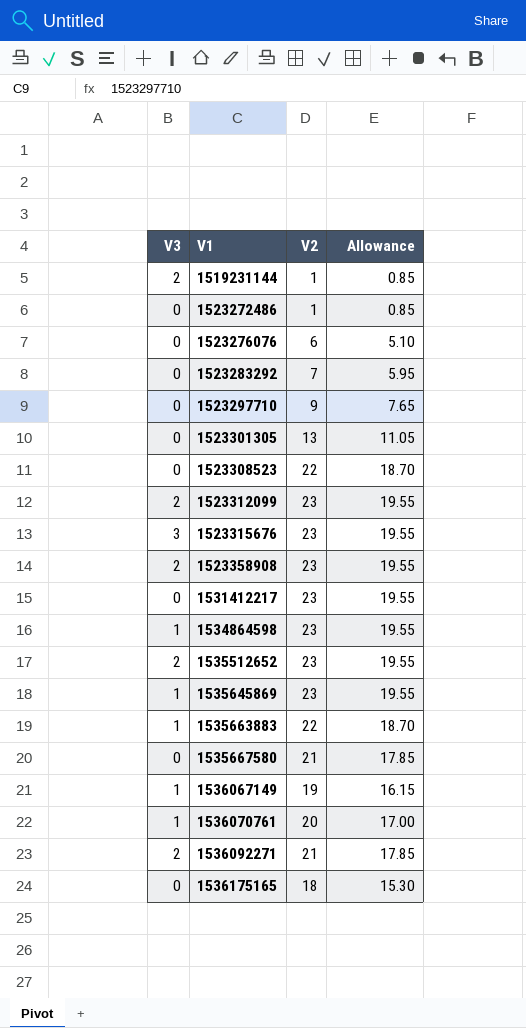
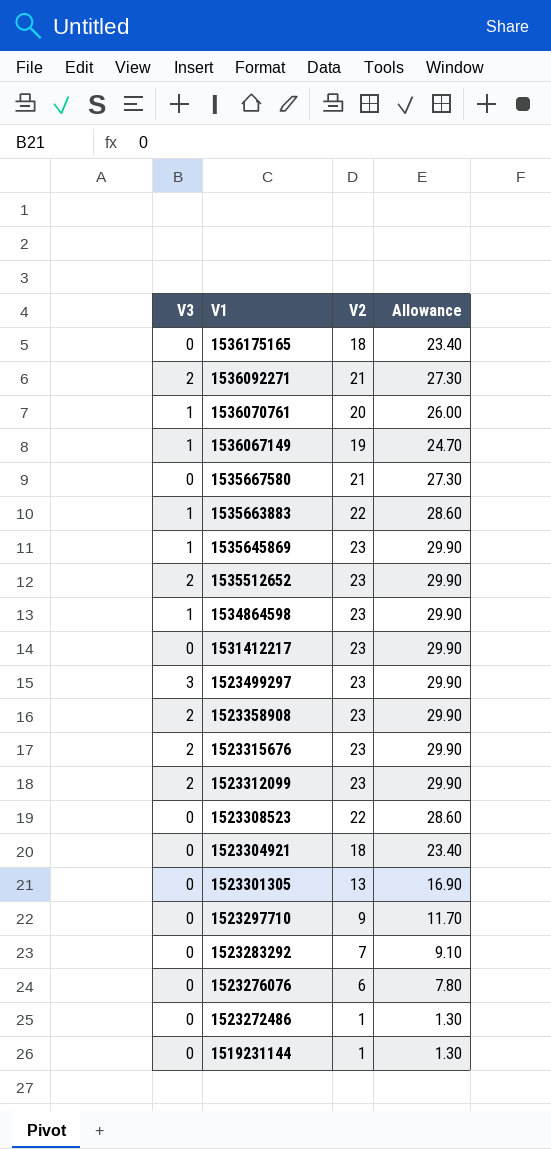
row order: V1 ascending -> V1 descending
column Allowance | formula: [V2] * 0.85 -> [V2] * 1.3
row 1523499297: none -> 3 | 23 | 29.90
1523315676 | V3: 3 -> 2
row 1523304921: none -> 0 | 18 | 23.40
1519231144 | V3: 2 -> 0

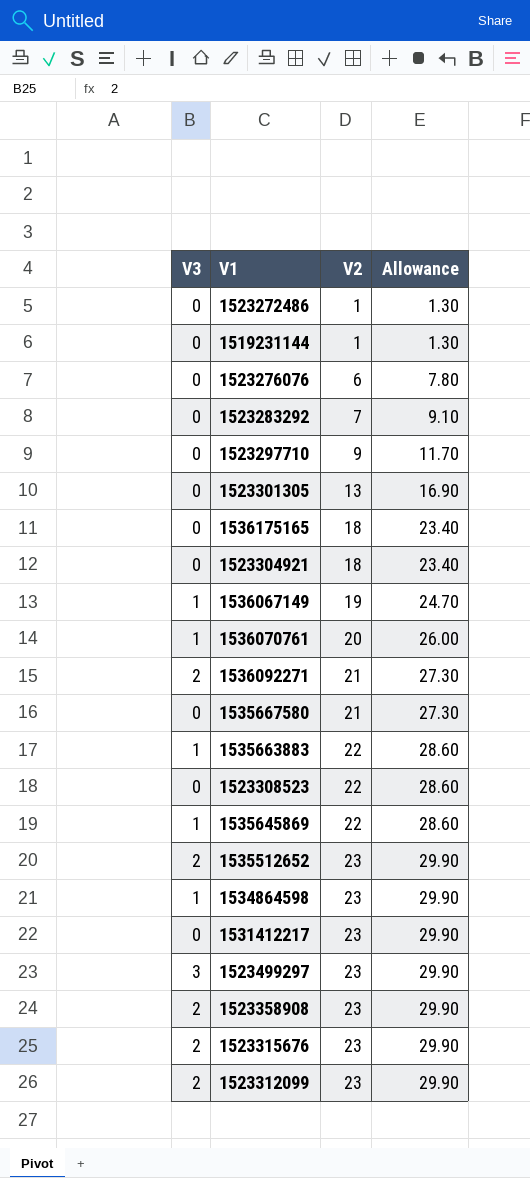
row order: V1 descending -> V2 ascending
1535645869 | V2: 23 -> 22
1535645869 | Allowance: 29.90 -> 28.60

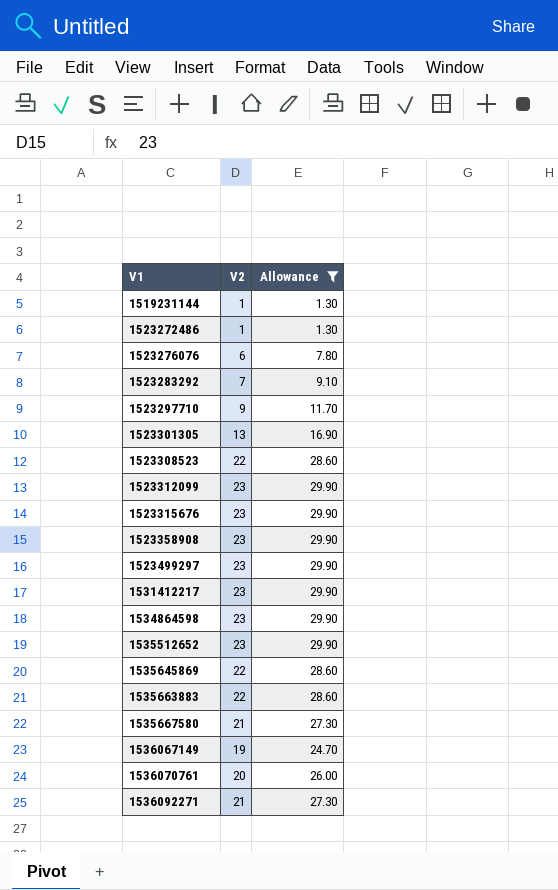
filter: none -> Allowance != 23.40
row order: V2 ascending -> V1 ascending
column V3 | position: 1 -> none

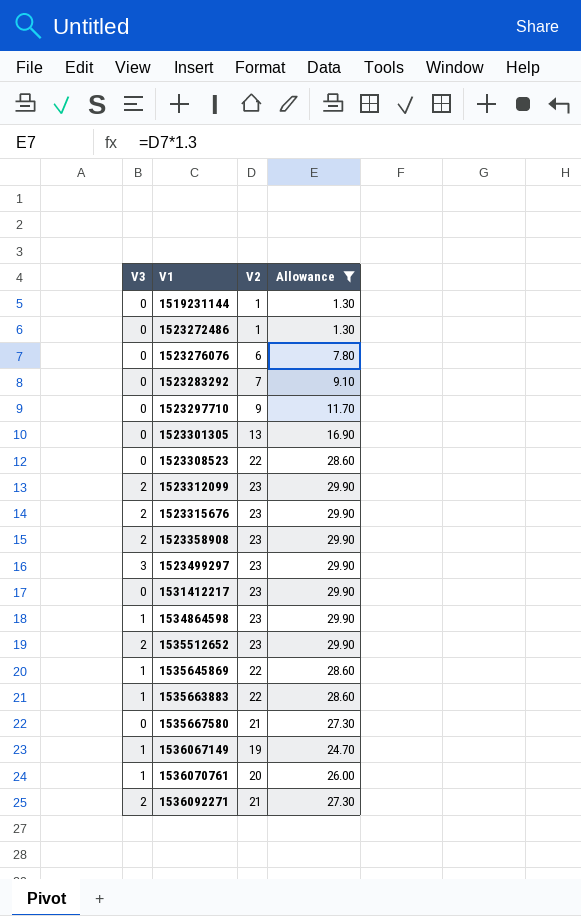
column V3 | position: none -> 1

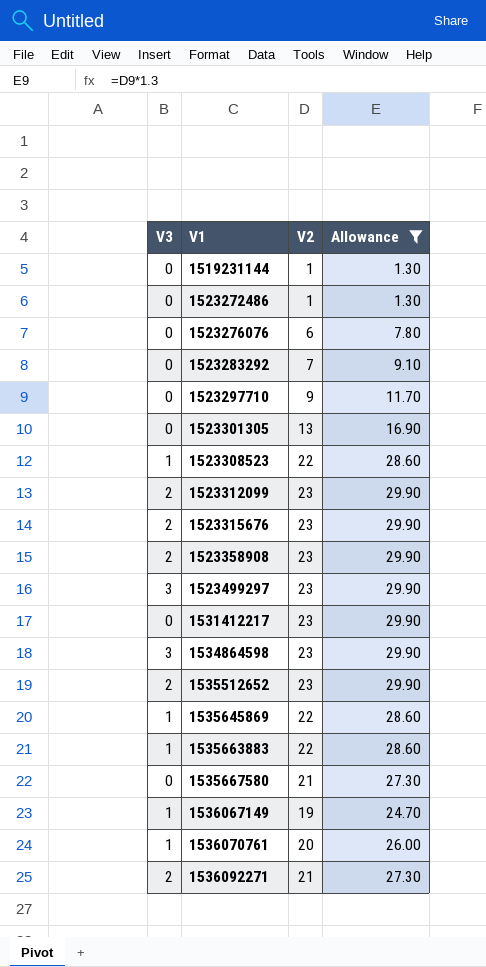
1523308523 | V3: 0 -> 1
1534864598 | V3: 1 -> 3

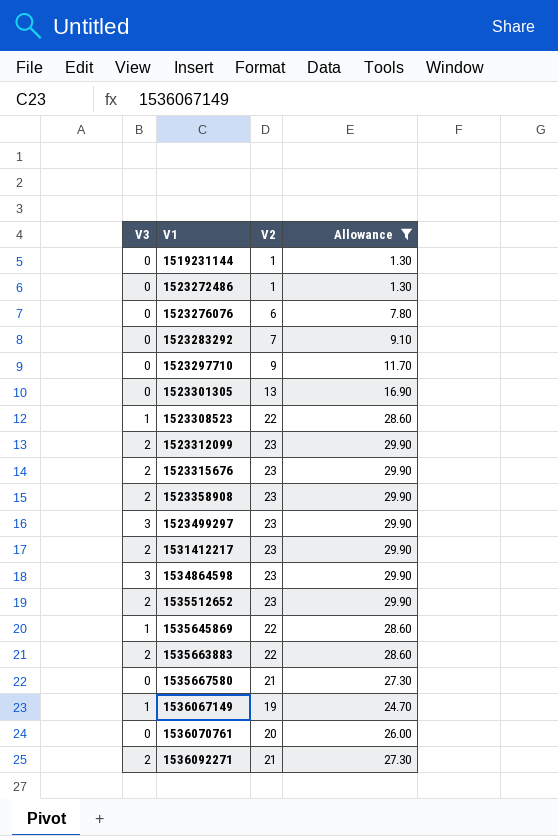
1531412217 | V3: 0 -> 2
1535663883 | V3: 1 -> 2
1536070761 | V3: 1 -> 0

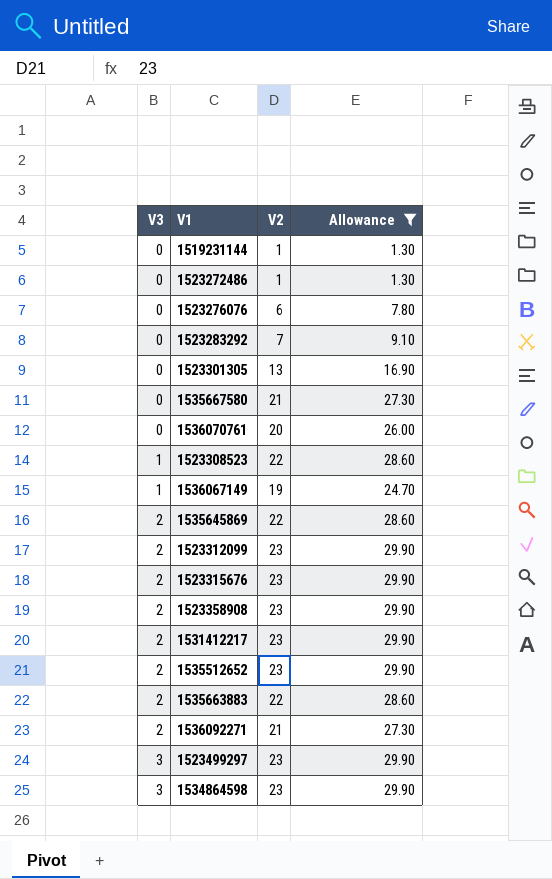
row order: V1 ascending -> V3 ascending
row 1523297710: 0 | 9 | 11.70 -> none
1535645869 | V3: 1 -> 2

